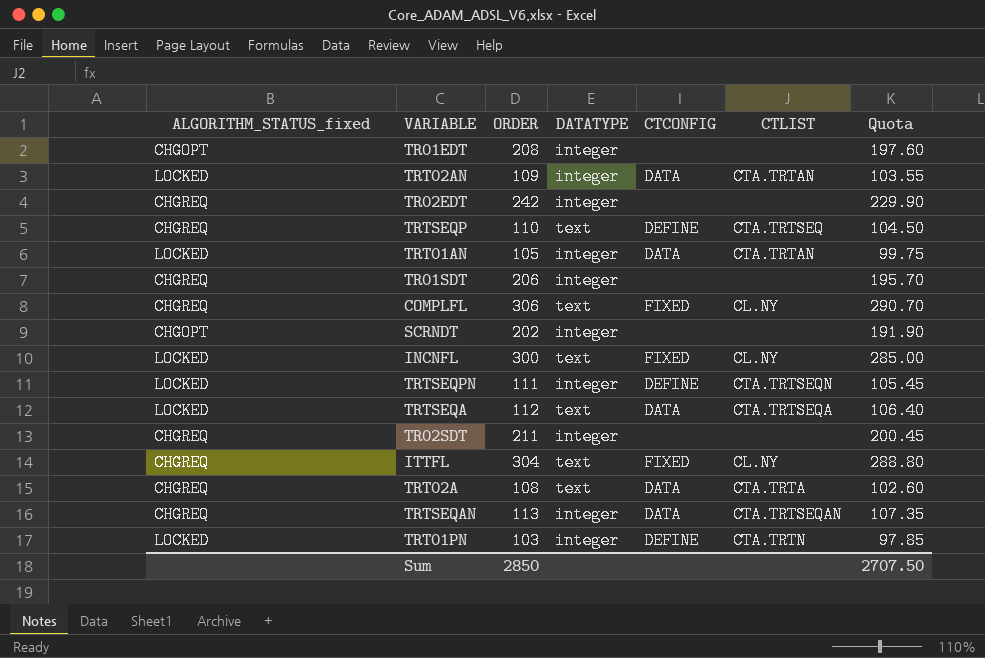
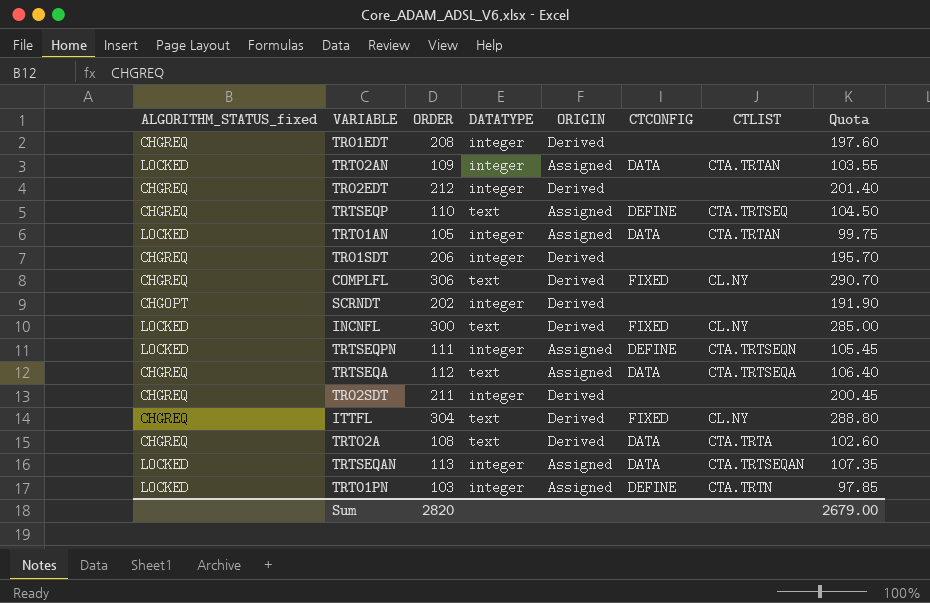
column ORIGIN | position: none -> 5
TR01EDT | ALGORITHM_STATUS_fixed: CHGOPT -> CHGREQ
TR02EDT | ORDER: 242 -> 212
TR02EDT | Quota: 229.90 -> 201.40
TRTSEQA | ALGORITHM_STATUS_fixed: LOCKED -> CHGREQ
TRTSEQAN | ALGORITHM_STATUS_fixed: CHGREQ -> LOCKED
Sum | ORDER: 2850 -> 2820
Sum | Quota: 2707.50 -> 2679.00

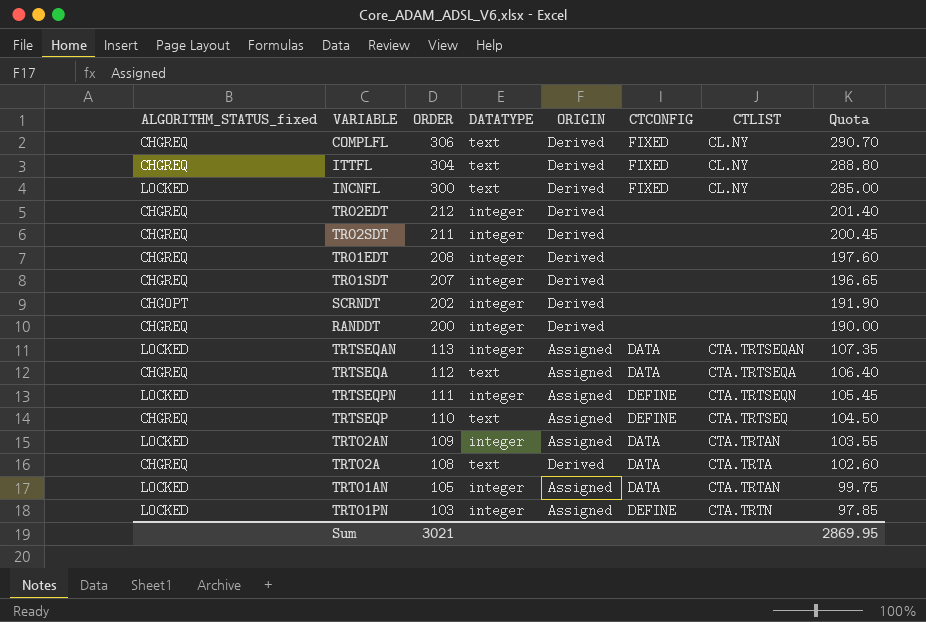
row order: none -> ORDER descending
TR01SDT | ORDER: 206 -> 207
TR01SDT | Quota: 195.70 -> 196.65
row RANDDT: none -> CHGREQ | 200 | integer | Derived | none | none | 190.00
Sum | ORDER: 2820 -> 3021
Sum | Quota: 2679.00 -> 2869.95

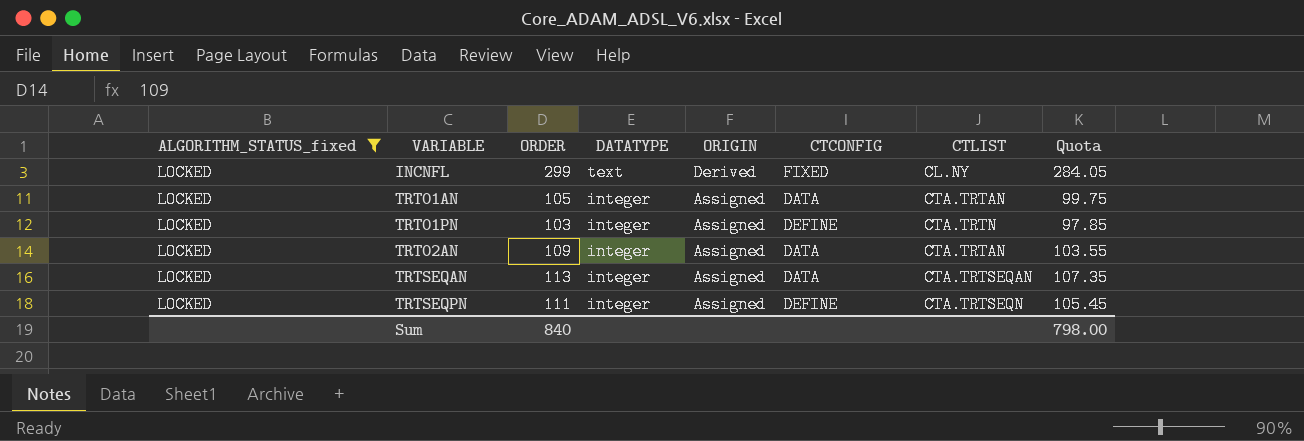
filter: none -> ALGORITHM_STATUS_fixed = LOCKED
row order: ORDER descending -> VARIABLE ascending
INCNFL | ORDER: 300 -> 299
INCNFL | Quota: 285.00 -> 284.05
Sum | ORDER: 3021 -> 840
Sum | Quota: 2869.95 -> 798.00

